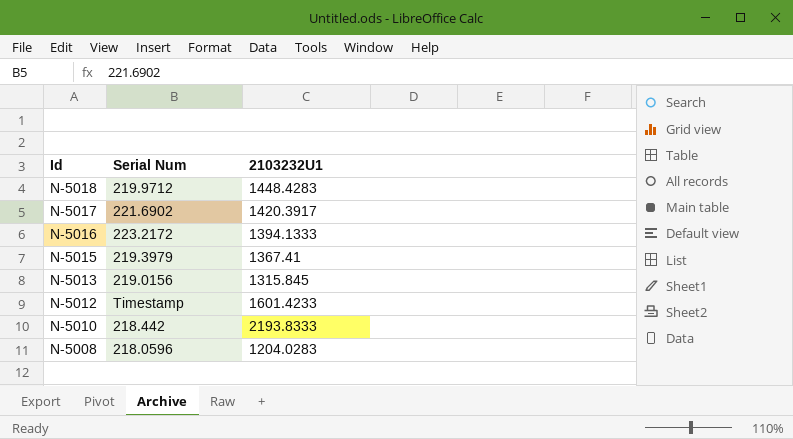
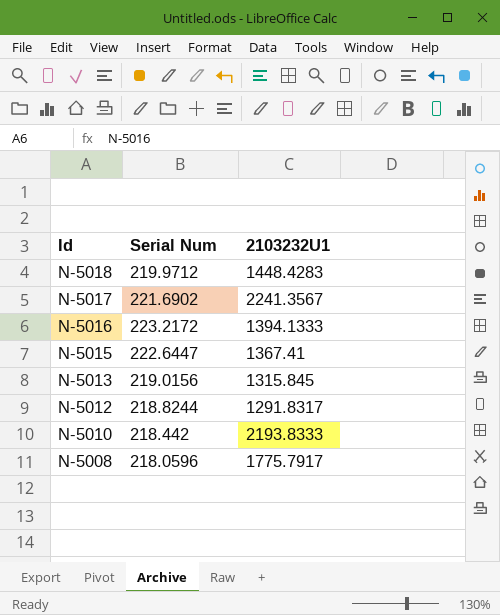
N-5017 | 2103232U1: 1420.3917 -> 2241.3567
N-5015 | Serial Num: 219.3979 -> 222.6447
N-5012 | Serial Num: Timestamp -> 218.8244
N-5012 | 2103232U1: 1601.4233 -> 1291.8317
N-5008 | 2103232U1: 1204.0283 -> 1775.7917

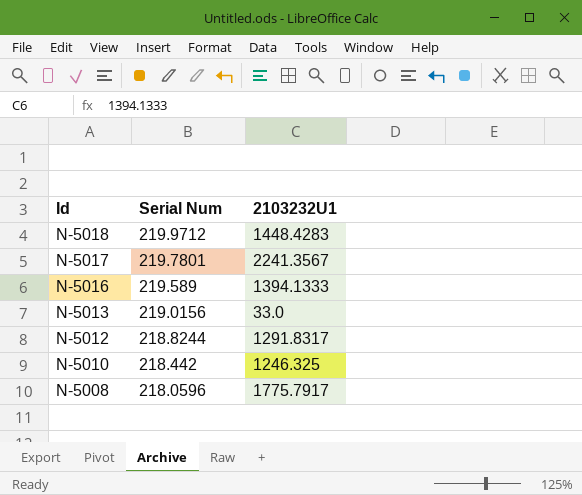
row N-5015: 222.6447 | 1367.41 -> none
N-5017 | Serial Num: 221.6902 -> 219.7801
N-5016 | Serial Num: 223.2172 -> 219.589
N-5013 | 2103232U1: 1315.845 -> 33.0
N-5010 | 2103232U1: 2193.8333 -> 1246.325

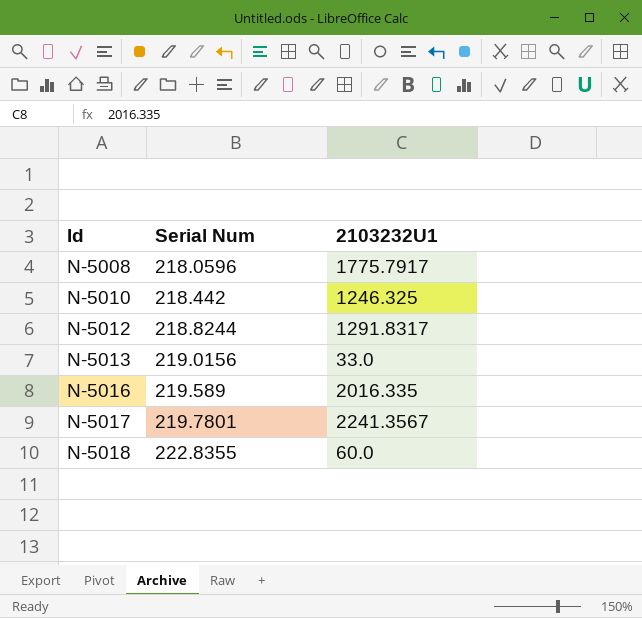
row order: Id descending -> Id ascending
N-5016 | 2103232U1: 1394.1333 -> 2016.335
N-5018 | Serial Num: 219.9712 -> 222.8355
N-5018 | 2103232U1: 1448.4283 -> 60.0

